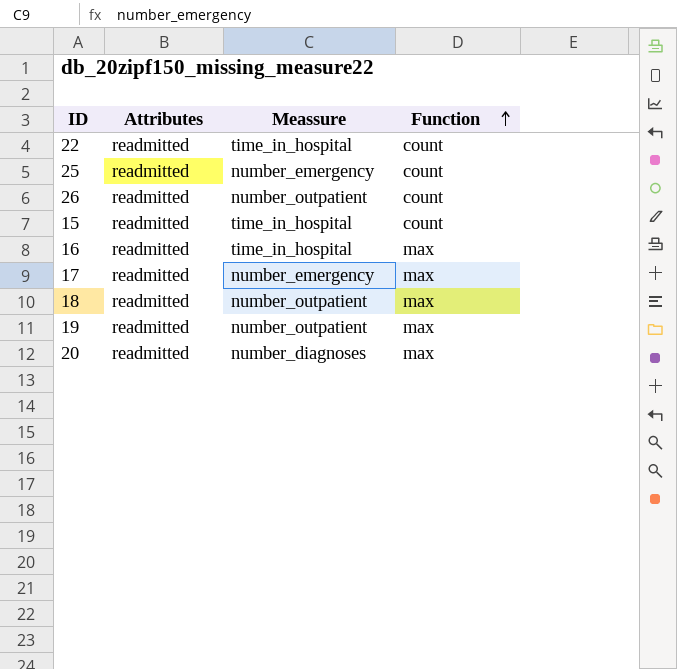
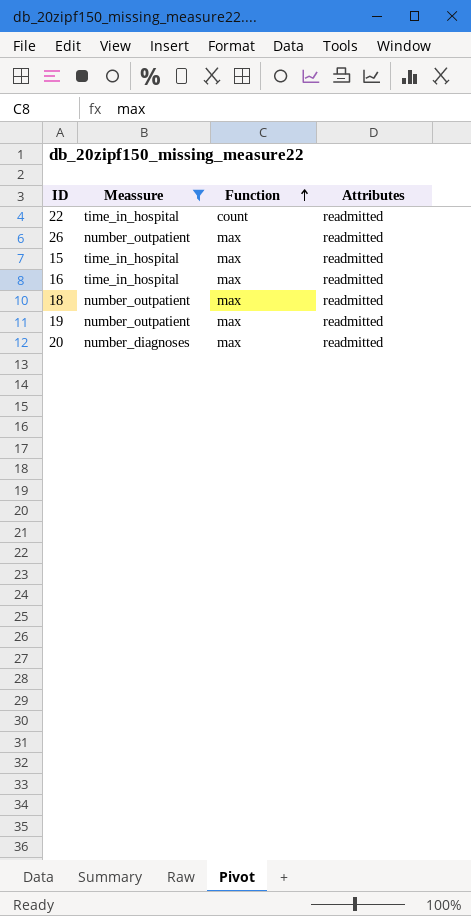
filter: none -> Meassure != number_emergency
column Attributes | position: 2 -> 4
26 | Function: count -> max
15 | Function: count -> max

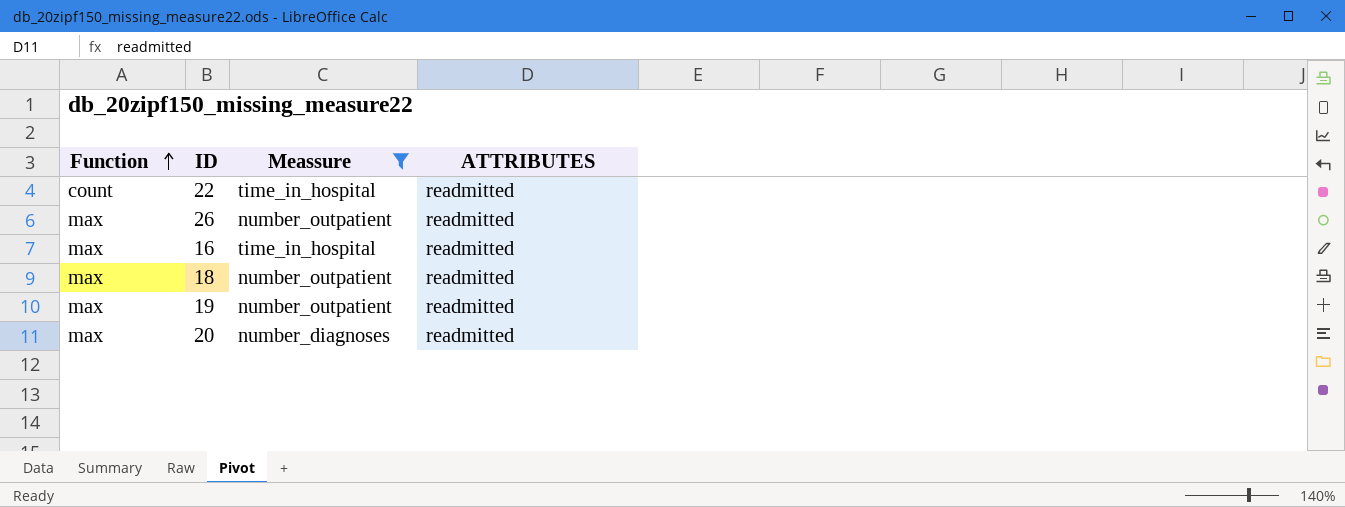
column Function | position: 3 -> 1
column name: Attributes -> ATTRIBUTES
row 15: time_in_hospital | max | readmitted -> none

